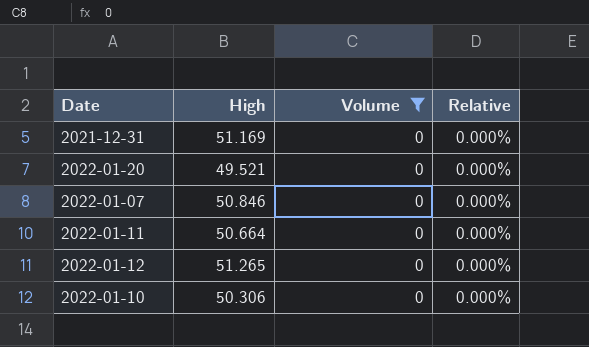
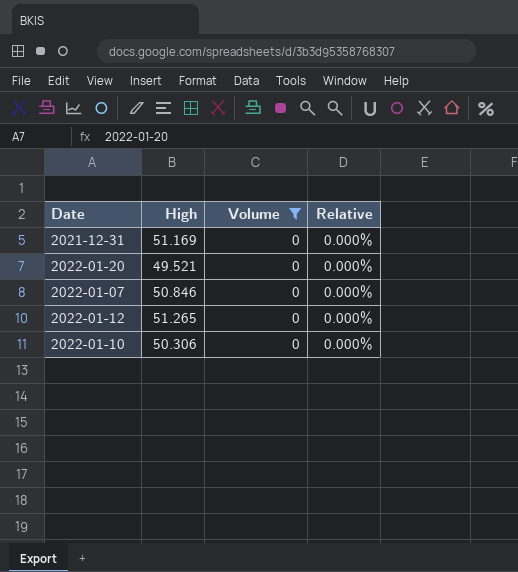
row 2022-01-11: 50.664 | 0 | 0.000% -> none

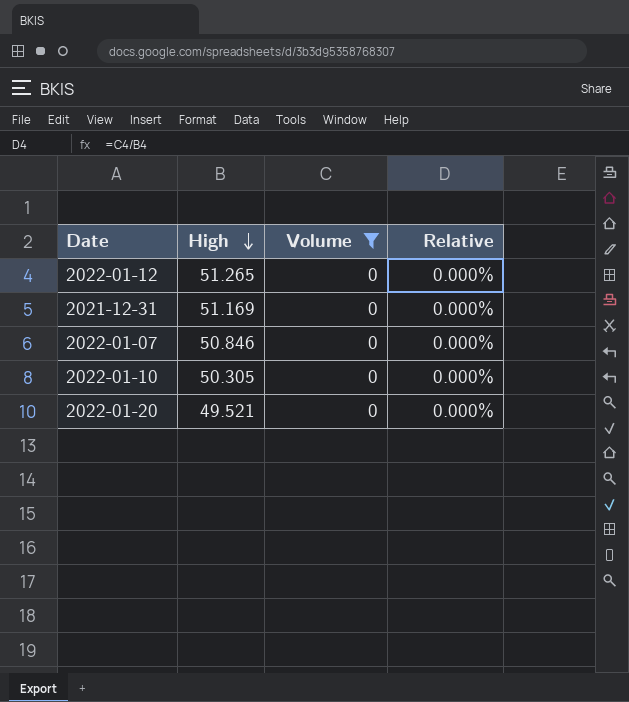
row order: none -> High descending
2022-01-10 | High: 50.306 -> 50.305

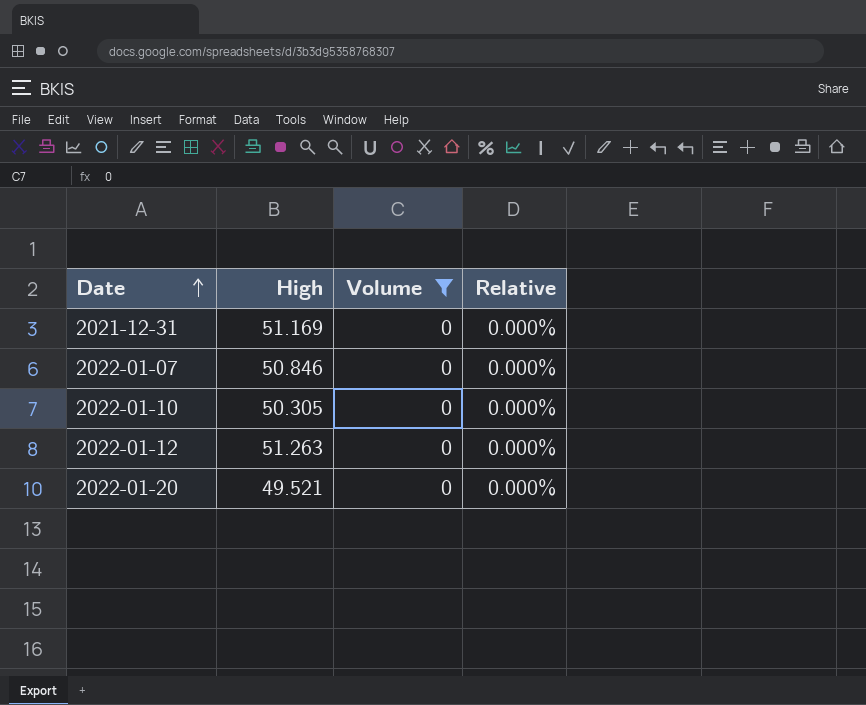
row order: High descending -> Date ascending
2022-01-12 | High: 51.265 -> 51.263

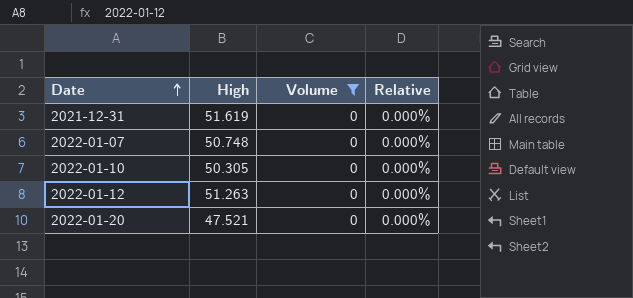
2021-12-31 | High: 51.169 -> 51.619
2022-01-07 | High: 50.846 -> 50.748
2022-01-20 | High: 49.521 -> 47.521

